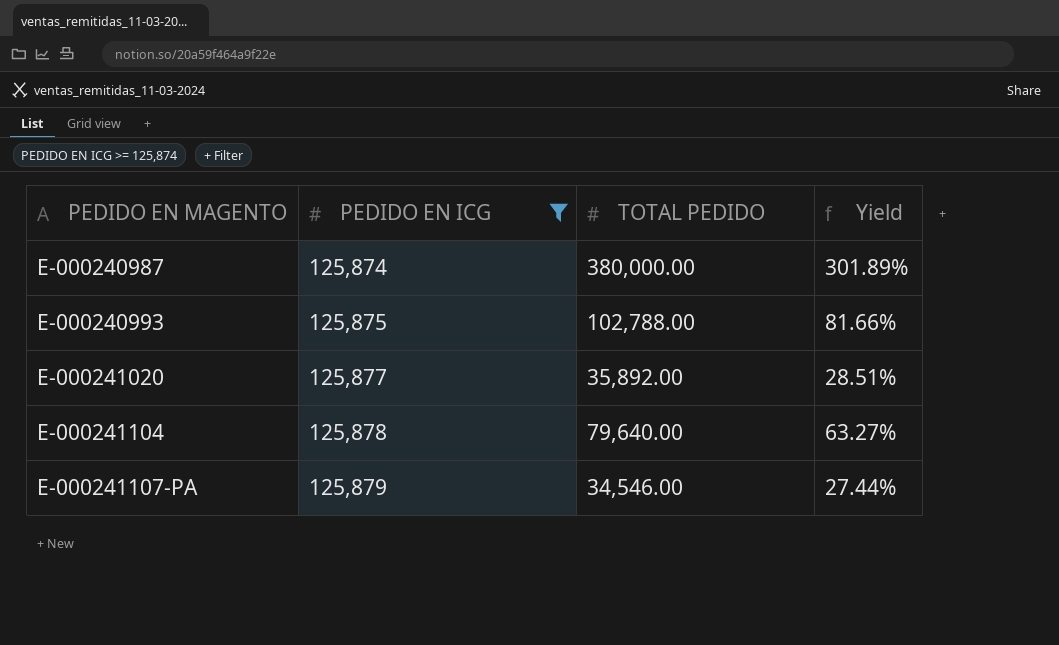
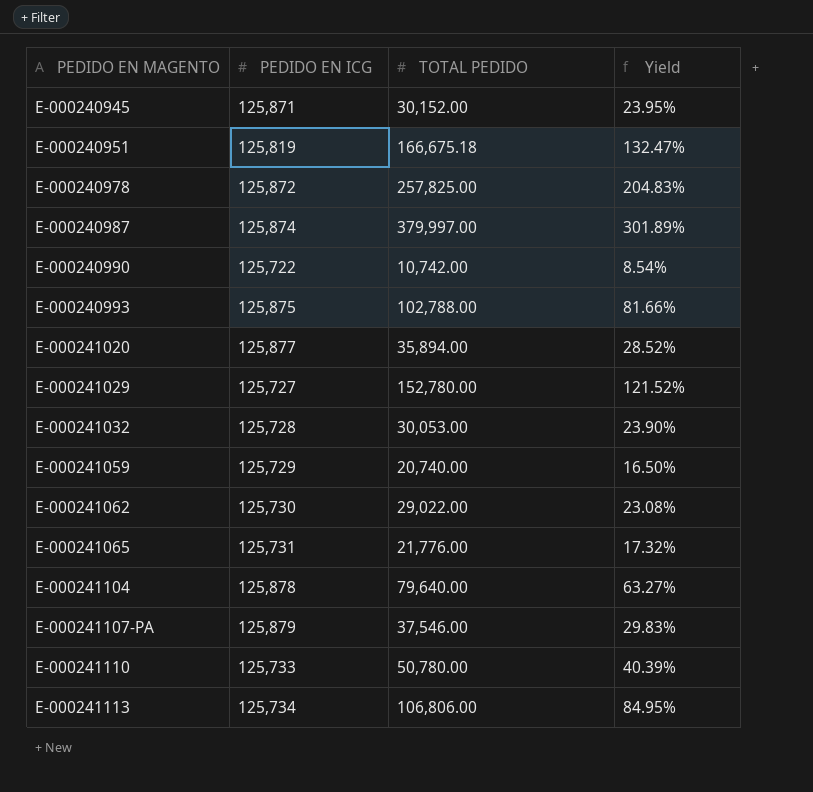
filter: PEDIDO EN ICG >= 125,874 -> none
E-000240987 | TOTAL PEDIDO: 380,000.00 -> 379,997.00
E-000241020 | TOTAL PEDIDO: 35,892.00 -> 35,894.00
E-000241020 | Yield: 28.51% -> 28.52%
E-000241107-PA | TOTAL PEDIDO: 34,546.00 -> 37,546.00
E-000241107-PA | Yield: 27.44% -> 29.83%

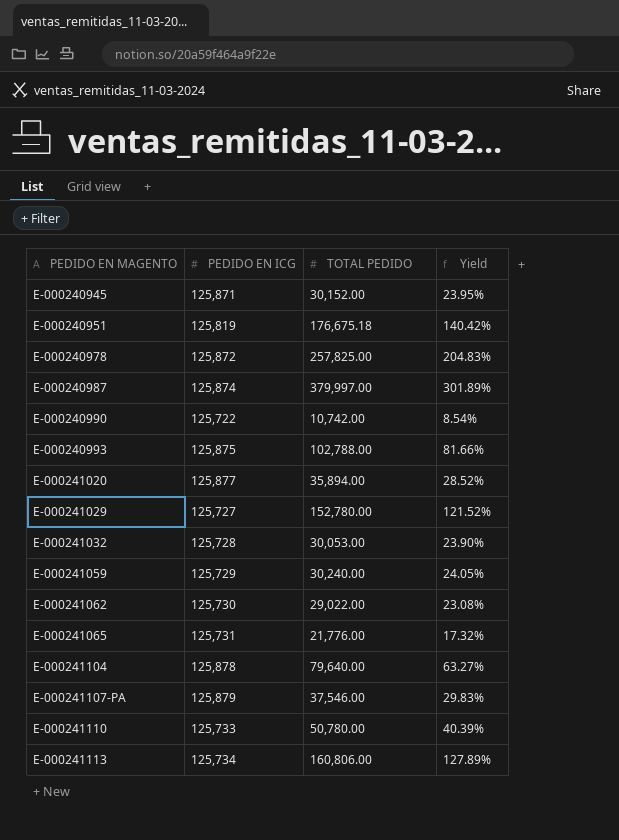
E-000240951 | TOTAL PEDIDO: 166,675.18 -> 176,675.18
E-000240951 | Yield: 132.47% -> 140.42%
E-000241059 | TOTAL PEDIDO: 20,740.00 -> 30,240.00
E-000241059 | Yield: 16.50% -> 24.05%
E-000241113 | TOTAL PEDIDO: 106,806.00 -> 160,806.00
E-000241113 | Yield: 84.95% -> 127.89%

